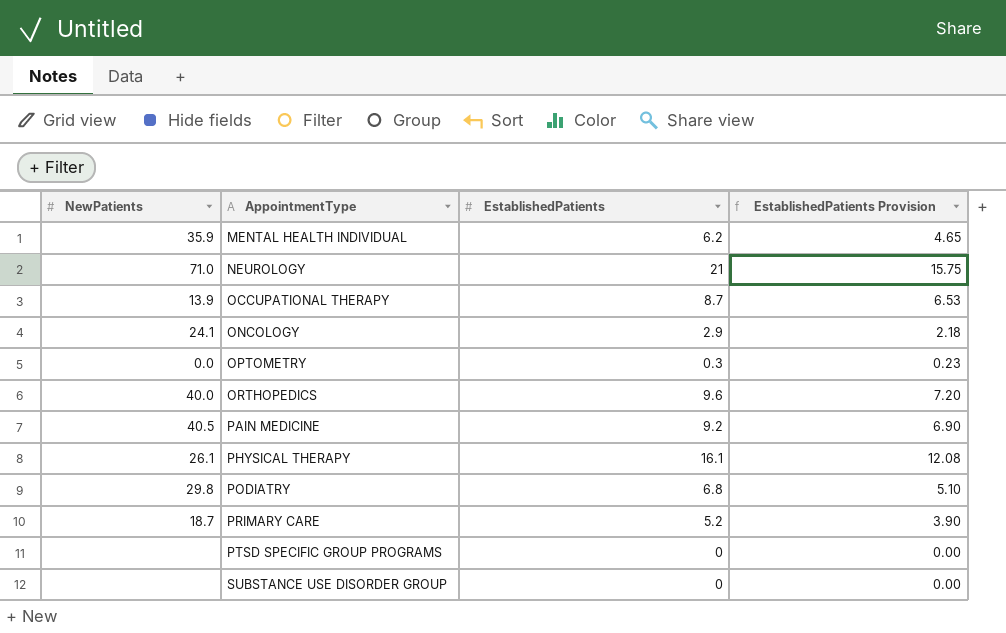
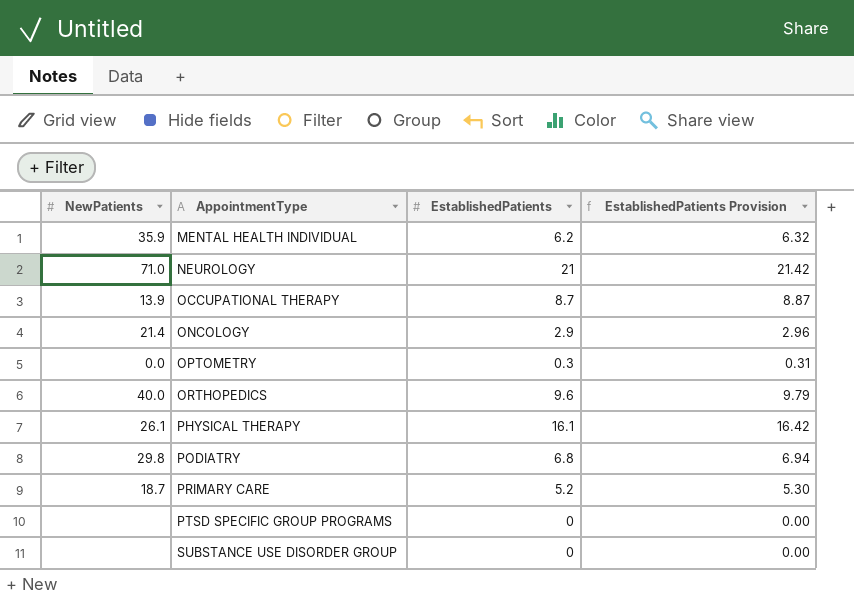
column EstablishedPatients Provision | formula: [EstablishedPatients] * 0.75 -> [EstablishedPatients] * 1.02
row PAIN MEDICINE: 40.5 | 9.2 | 6.90 -> none
ONCOLOGY | NewPatients: 24.1 -> 21.4

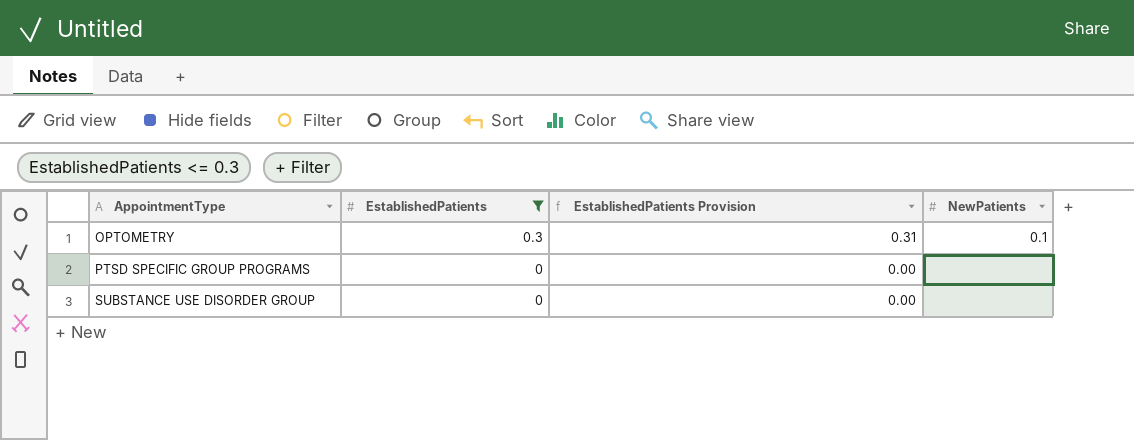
filter: none -> EstablishedPatients <= 0.3
column NewPatients | position: 1 -> 4
OPTOMETRY | NewPatients: 0.0 -> 0.1

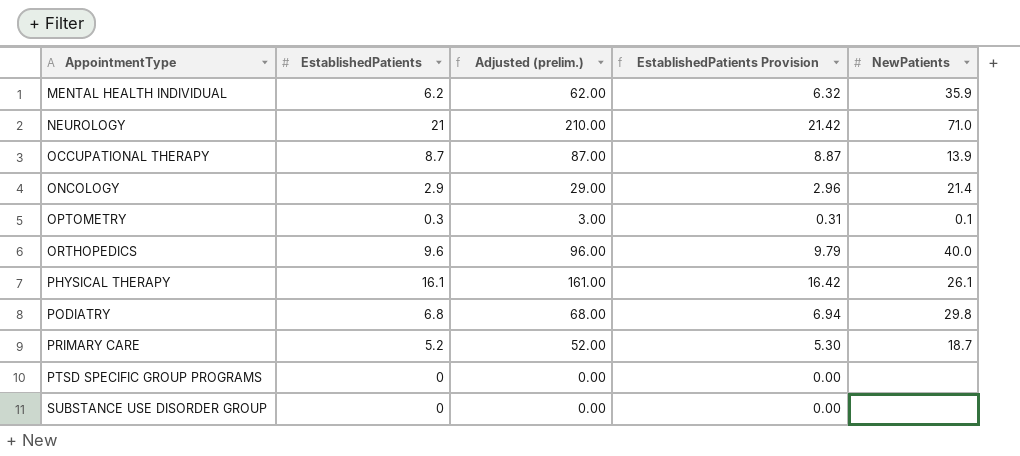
filter: EstablishedPatients <= 0.3 -> none
column Adjusted (prelim.) | formula: none -> [EstablishedPatients] * 10

